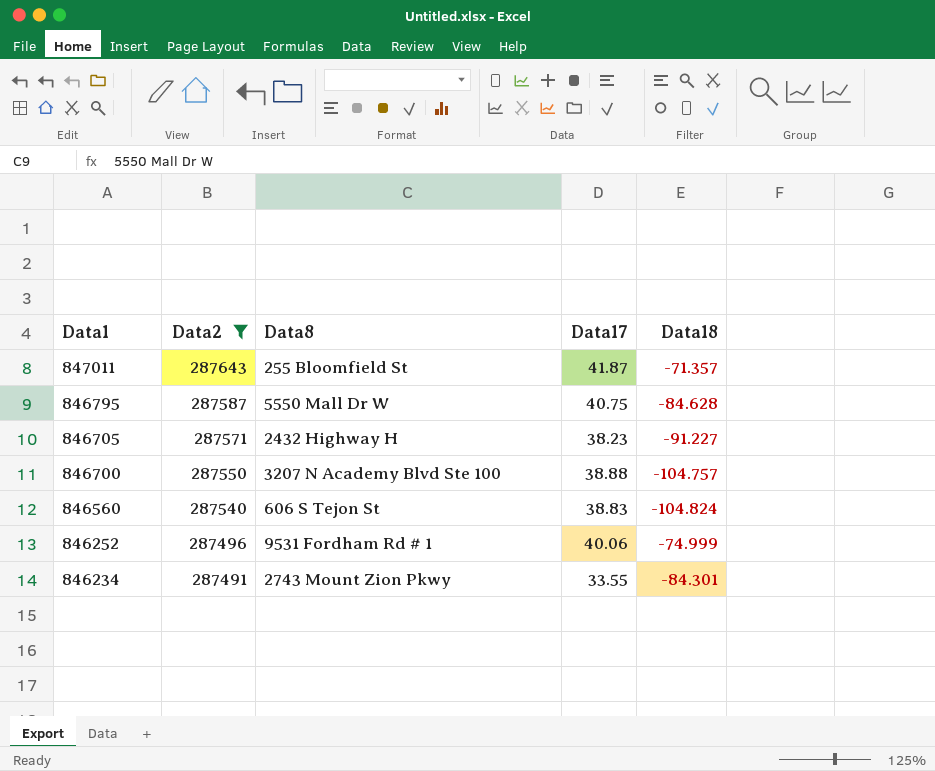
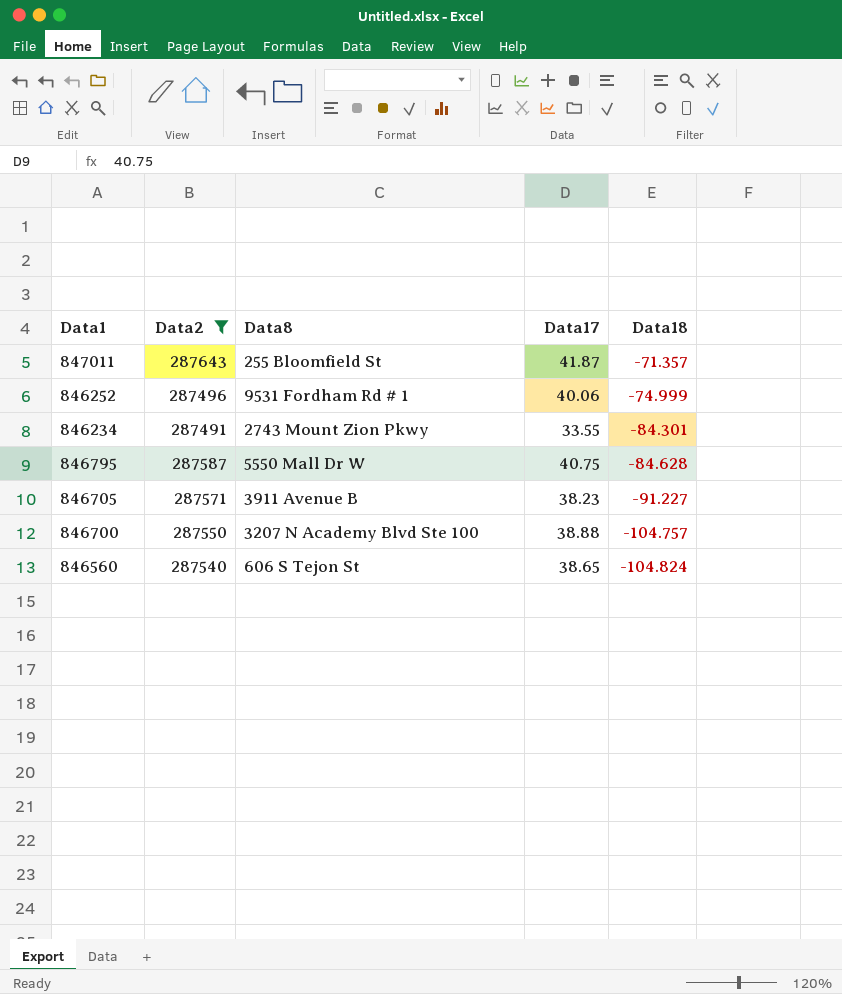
row order: Data1 descending -> Data18 descending
846705 | Data8: 2432 Highway H -> 3911 Avenue B
846560 | Data17: 38.83 -> 38.65

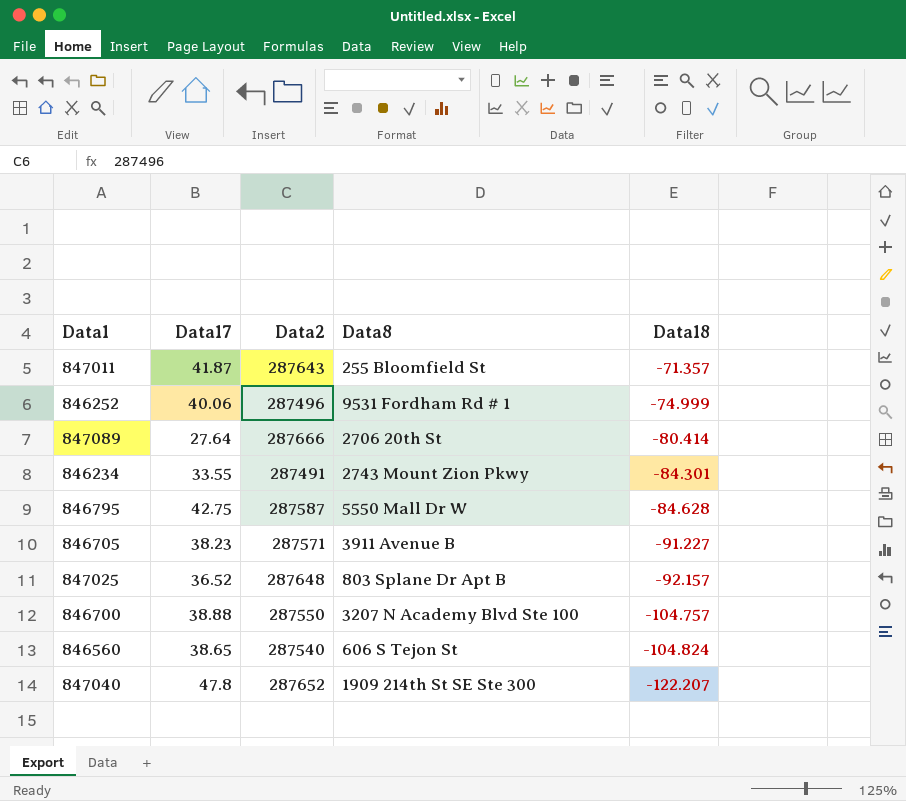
filter: Data2 <= 287643 -> none
column Data17 | position: 4 -> 2
846795 | Data17: 40.75 -> 42.75

